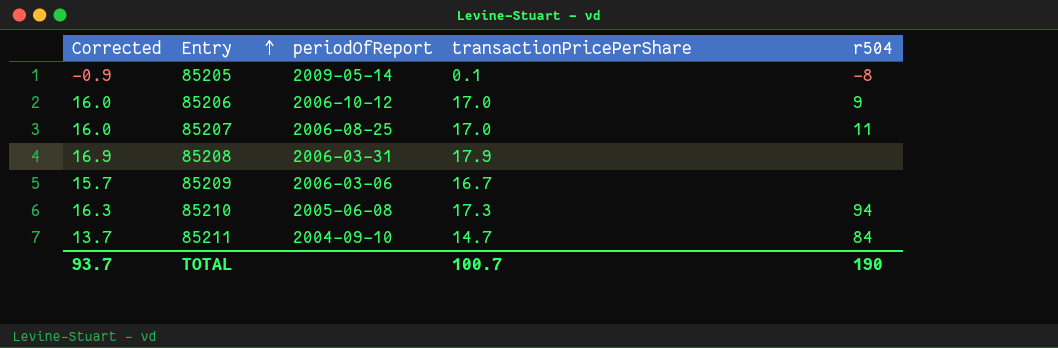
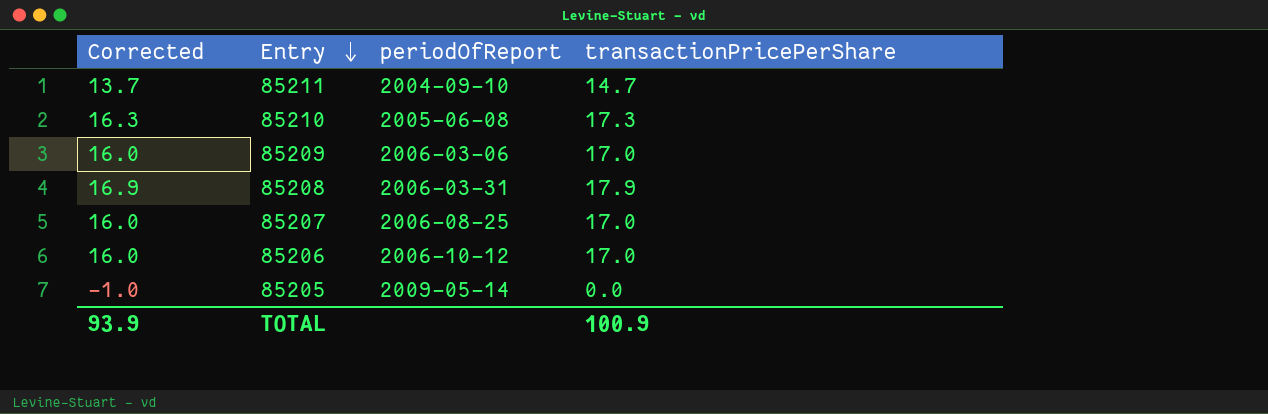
row order: Entry ascending -> Entry descending
column r504 | position: 5 -> none
85209 | Corrected: 15.7 -> 16.0
85209 | transactionPricePerShare: 16.7 -> 17.0
85205 | Corrected: -0.9 -> -1.0
85205 | transactionPricePerShare: 0.1 -> 0.0
TOTAL | Corrected: 93.7 -> 93.9
TOTAL | transactionPricePerShare: 100.7 -> 100.9

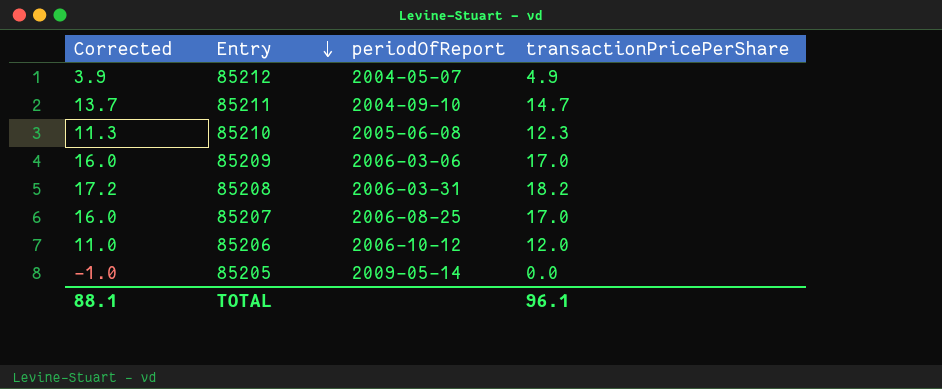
row 85212: none -> 3.9 | 2004-05-07 | 4.9
85210 | Corrected: 16.3 -> 11.3
85210 | transactionPricePerShare: 17.3 -> 12.3
85208 | Corrected: 16.9 -> 17.2
85208 | transactionPricePerShare: 17.9 -> 18.2
85206 | Corrected: 16.0 -> 11.0
85206 | transactionPricePerShare: 17.0 -> 12.0
TOTAL | Corrected: 93.9 -> 88.1
TOTAL | transactionPricePerShare: 100.9 -> 96.1

